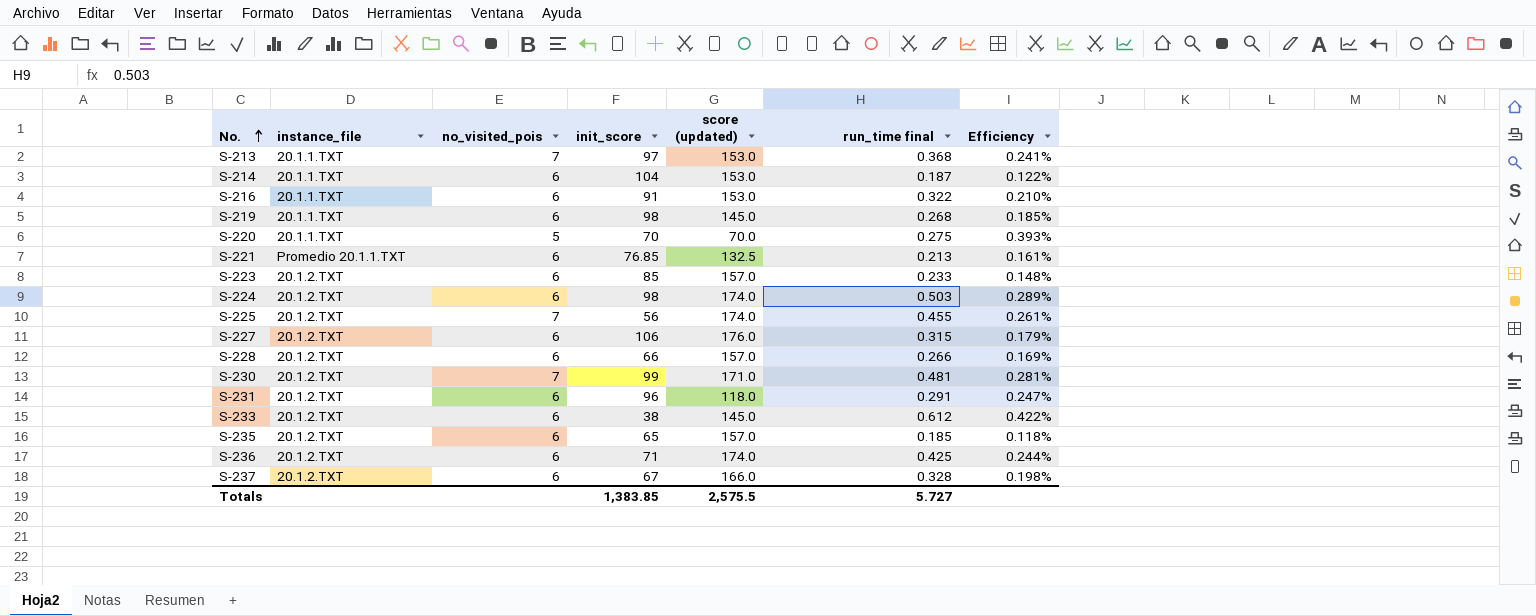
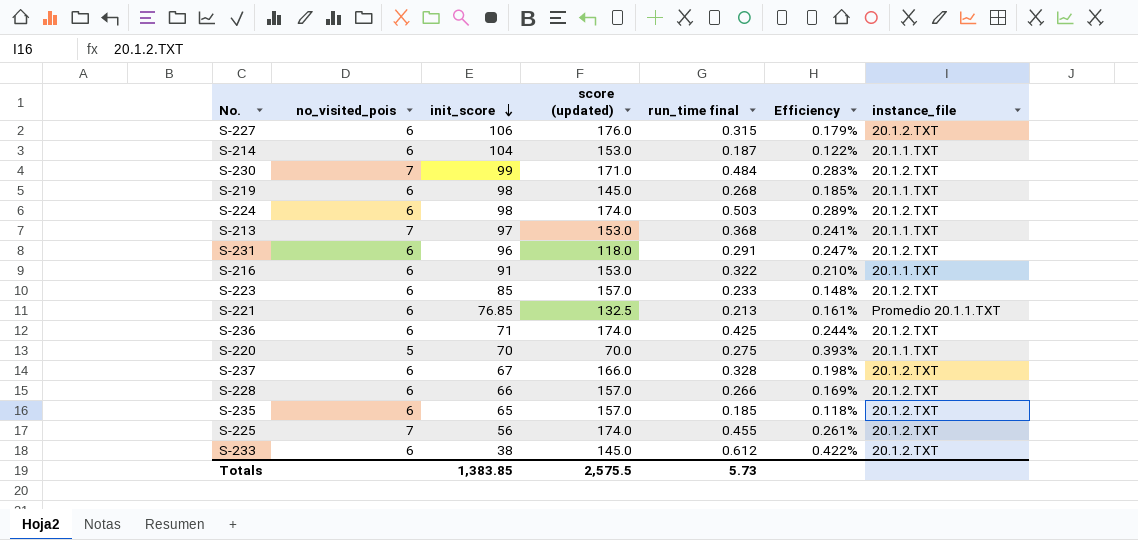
row order: No. ascending -> init_score descending
column instance_file | position: 2 -> 7
S-230 | run_time final: 0.481 -> 0.484
S-230 | Efficiency: 0.281% -> 0.283%
Totals | run_time final: 5.727 -> 5.73

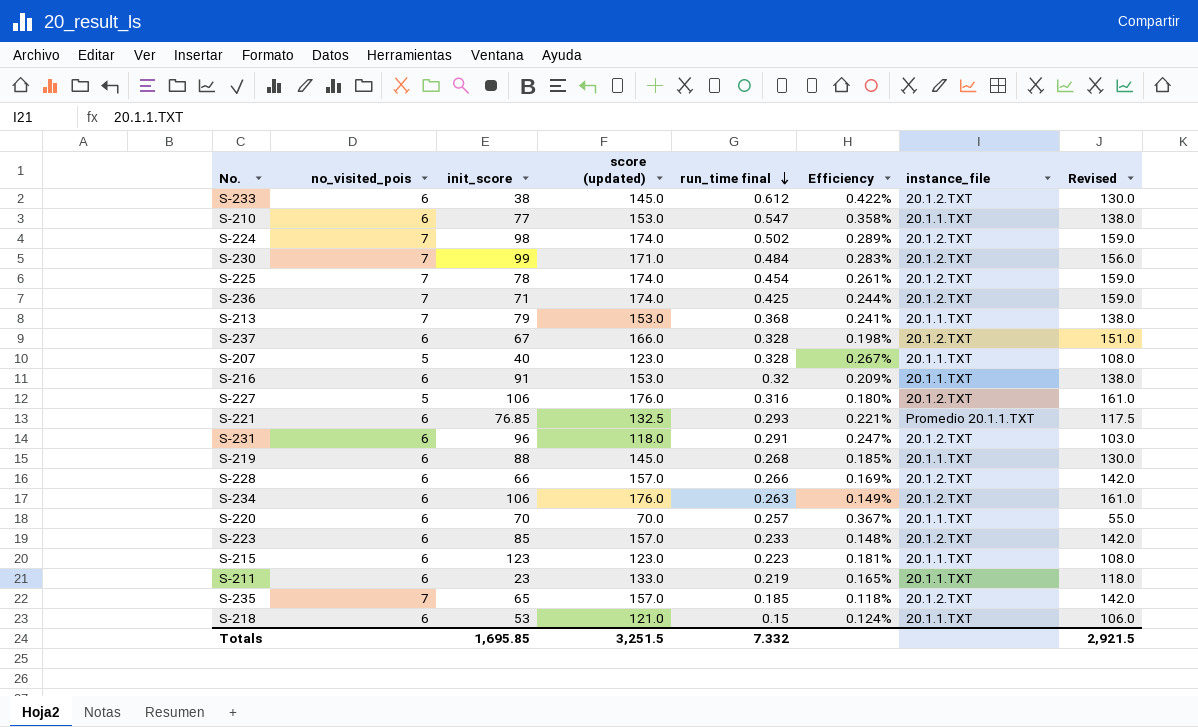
row order: init_score descending -> run_time final descending
column Revised | formula: none -> [score (updated)] - 15
row S-214: 6 | 104 | 153.0 | 0.187 | 0.122% | 20.1.1.TXT -> none
row S-210: none -> 6 | 77 | 153.0 | 0.547 | 0.358% | 20.1.1.TXT | 138.0
S-224 | no_visited_pois: 6 -> 7
S-224 | run_time final: 0.503 -> 0.502
S-225 | init_score: 56 -> 78
S-225 | run_time final: 0.455 -> 0.454
S-236 | no_visited_pois: 6 -> 7
S-213 | init_score: 97 -> 79
row S-207: none -> 5 | 40 | 123.0 | 0.328 | 0.267% | 20.1.1.TXT | 108.0
S-216 | run_time final: 0.322 -> 0.32
S-216 | Efficiency: 0.210% -> 0.209%
S-227 | no_visited_pois: 6 -> 5
S-227 | run_time final: 0.315 -> 0.316
S-227 | Efficiency: 0.179% -> 0.180%
S-221 | run_time final: 0.213 -> 0.293
S-221 | Efficiency: 0.161% -> 0.221%
S-219 | init_score: 98 -> 88
row S-234: none -> 6 | 106 | 176.0 | 0.263 | 0.149% | 20.1.2.TXT | 161.0
S-220 | no_visited_pois: 5 -> 6
S-220 | run_time final: 0.275 -> 0.257
S-220 | Efficiency: 0.393% -> 0.367%
row S-215: none -> 6 | 123 | 123.0 | 0.223 | 0.181% | 20.1.1.TXT | 108.0
row S-211: none -> 6 | 23 | 133.0 | 0.219 | 0.165% | 20.1.1.TXT | 118.0
S-235 | no_visited_pois: 6 -> 7
row S-218: none -> 6 | 53 | 121.0 | 0.15 | 0.124% | 20.1.1.TXT | 106.0
Totals | init_score: 1,383.85 -> 1,695.85
Totals | score (updated): 2,575.5 -> 3,251.5
Totals | run_time final: 5.73 -> 7.332

